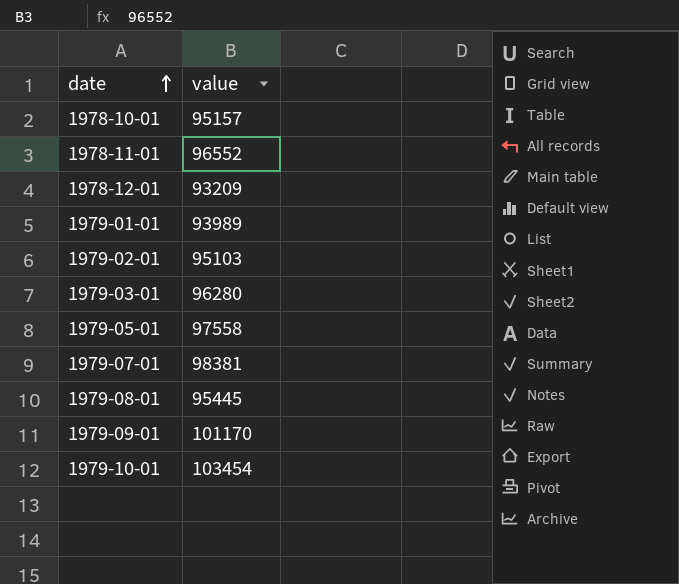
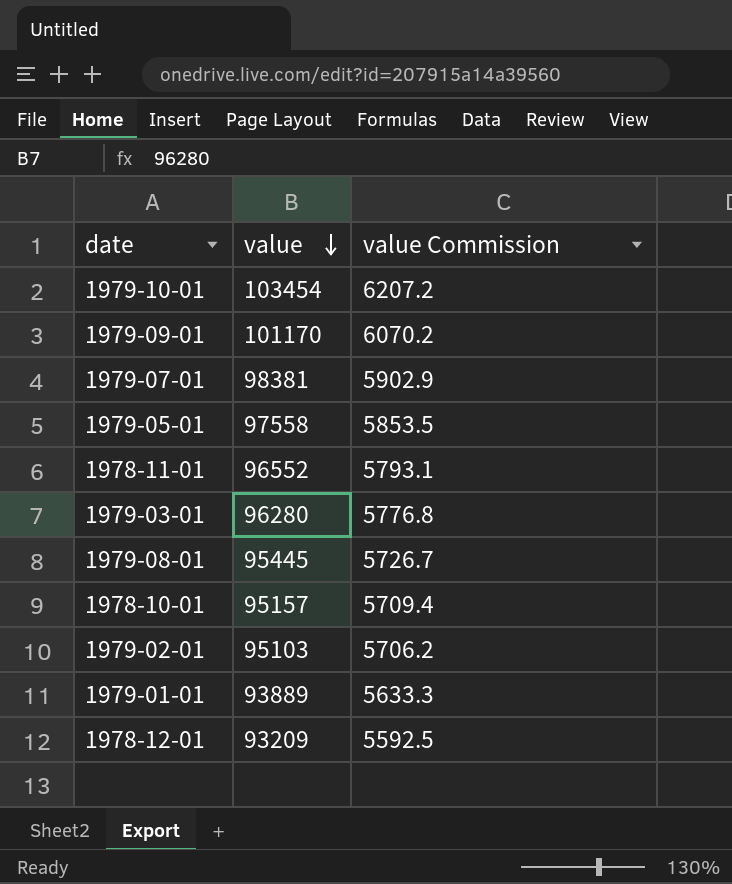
row order: date ascending -> value descending
column value Commission | formula: none -> [value] * 0.06
1979-01-01 | value: 93989 -> 93889

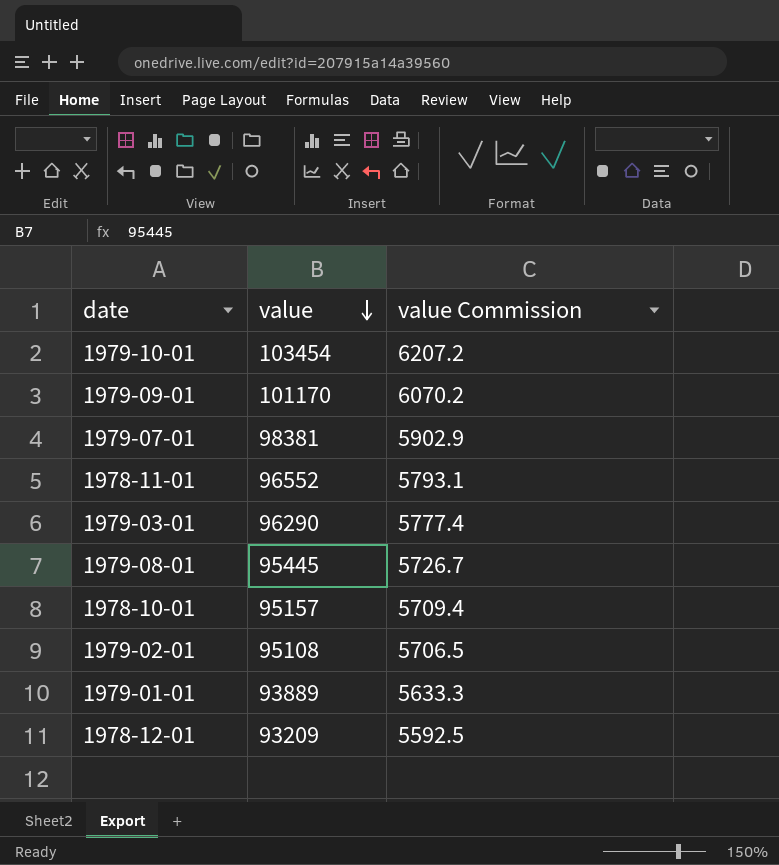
row 1979-05-01: 97558 | 5853.5 -> none
1979-03-01 | value: 96280 -> 96290
1979-03-01 | value Commission: 5776.8 -> 5777.4
1979-02-01 | value: 95103 -> 95108
1979-02-01 | value Commission: 5706.2 -> 5706.5

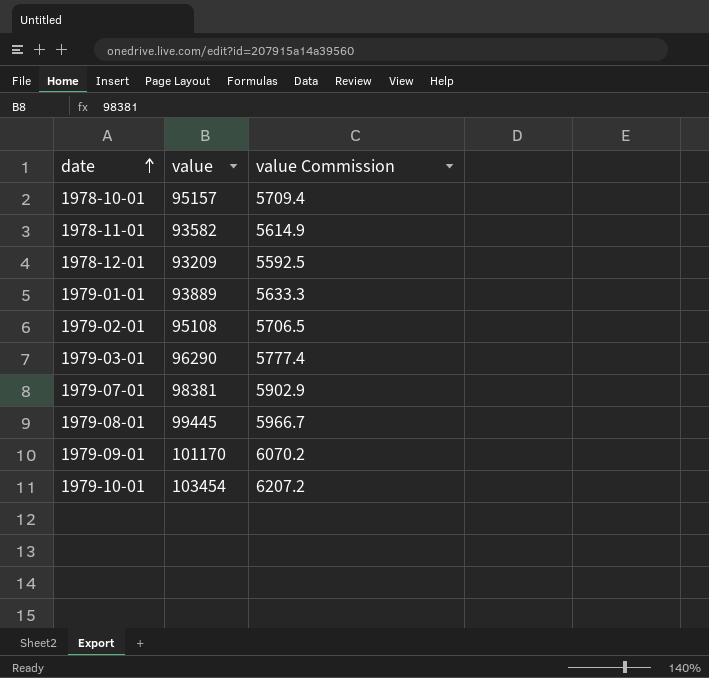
row order: value descending -> date ascending
1978-11-01 | value: 96552 -> 93582
1978-11-01 | value Commission: 5793.1 -> 5614.9
1979-08-01 | value: 95445 -> 99445
1979-08-01 | value Commission: 5726.7 -> 5966.7

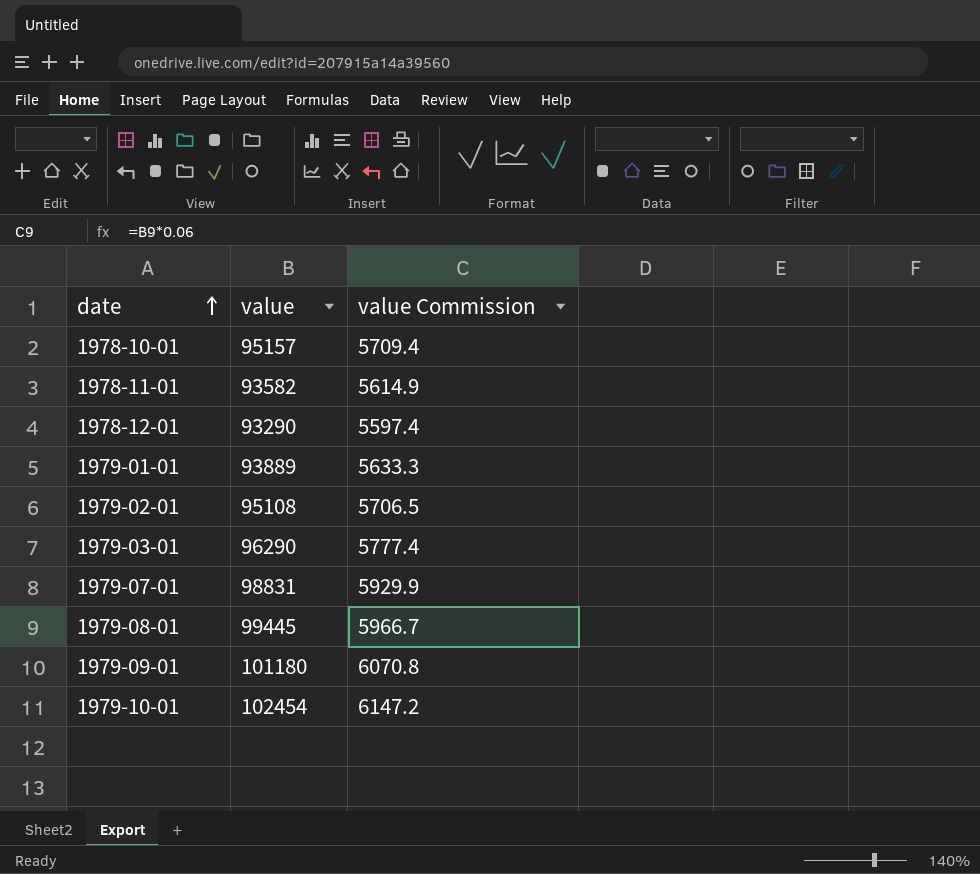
1978-12-01 | value: 93209 -> 93290
1978-12-01 | value Commission: 5592.5 -> 5597.4
1979-07-01 | value: 98381 -> 98831
1979-07-01 | value Commission: 5902.9 -> 5929.9
1979-09-01 | value: 101170 -> 101180
1979-09-01 | value Commission: 6070.2 -> 6070.8
1979-10-01 | value: 103454 -> 102454
1979-10-01 | value Commission: 6207.2 -> 6147.2

